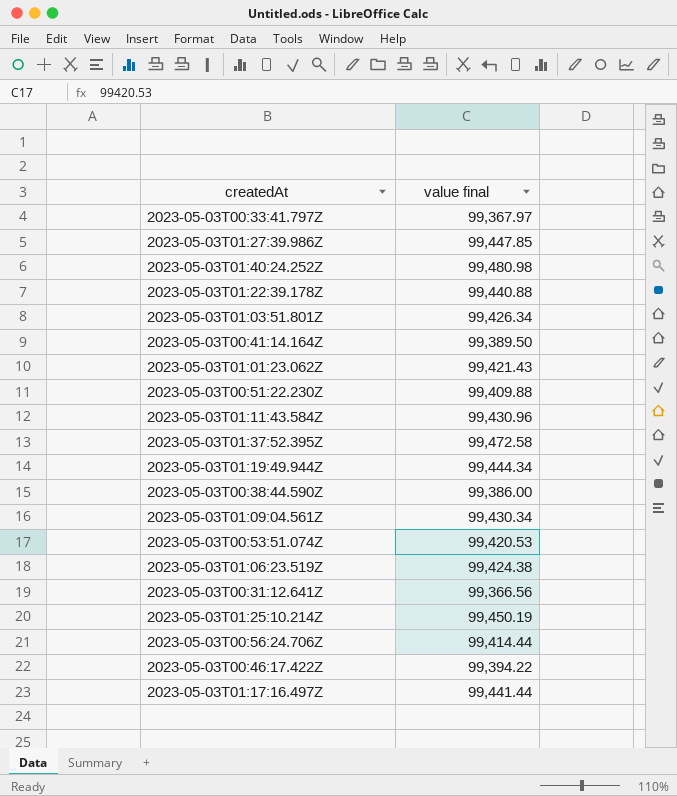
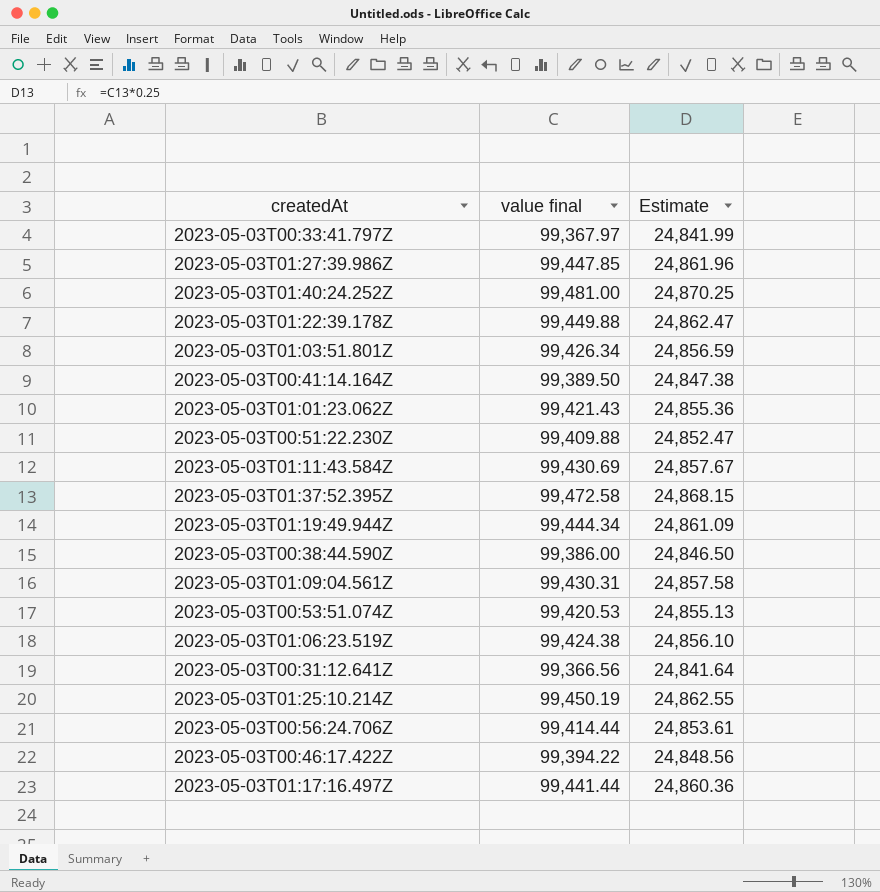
column Estimate | formula: none -> [value final] * 0.25
2023-05-03T01:40:24.252Z | value final: 99,480.98 -> 99,481.00
2023-05-03T01:22:39.178Z | value final: 99,440.88 -> 99,449.88
2023-05-03T01:11:43.584Z | value final: 99,430.96 -> 99,430.69
2023-05-03T01:09:04.561Z | value final: 99,430.34 -> 99,430.31

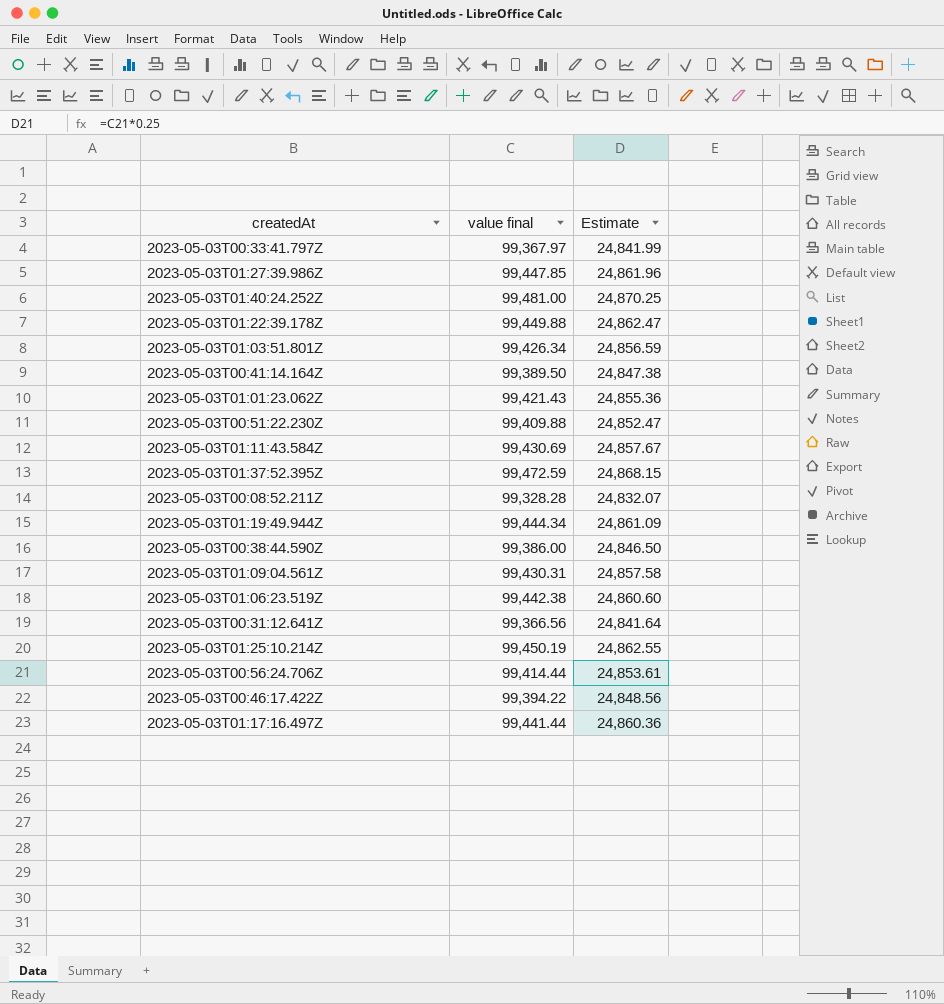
row 2023-05-03T00:53:51.074Z: 99,420.53 | 24,855.13 -> none
2023-05-03T01:37:52.395Z | value final: 99,472.58 -> 99,472.59
row 2023-05-03T00:08:52.211Z: none -> 99,328.28 | 24,832.07
2023-05-03T01:06:23.519Z | value final: 99,424.38 -> 99,442.38
2023-05-03T01:06:23.519Z | Estimate: 24,856.10 -> 24,860.60

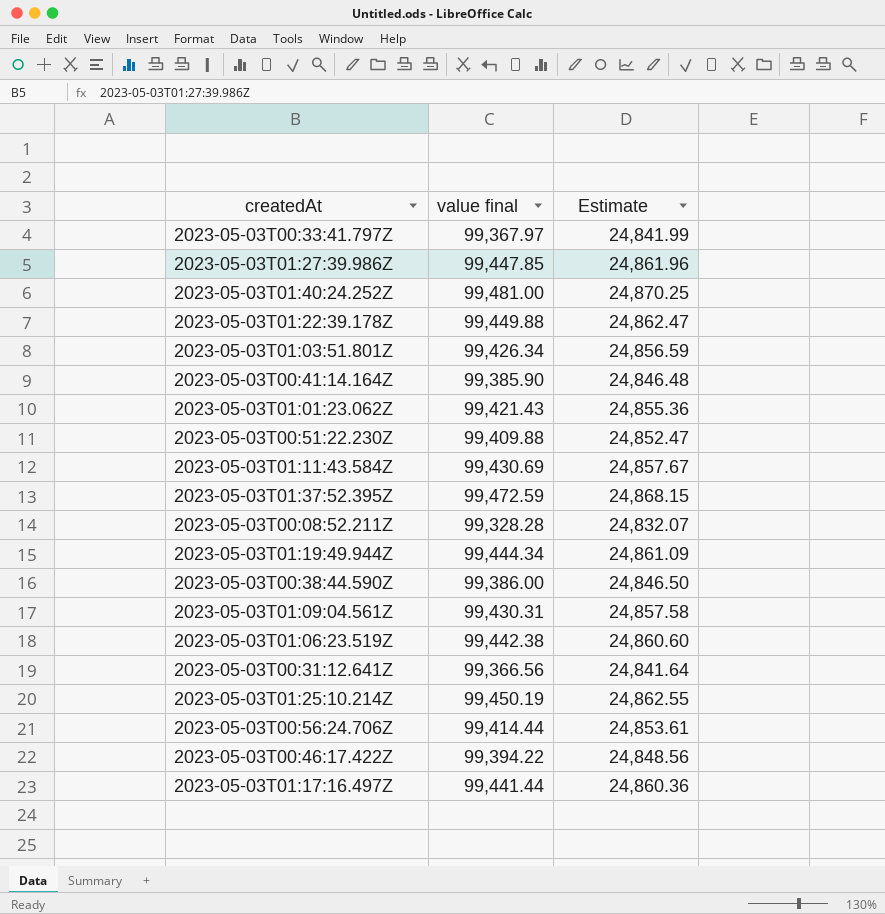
2023-05-03T00:41:14.164Z | value final: 99,389.50 -> 99,385.90
2023-05-03T00:41:14.164Z | Estimate: 24,847.38 -> 24,846.48

